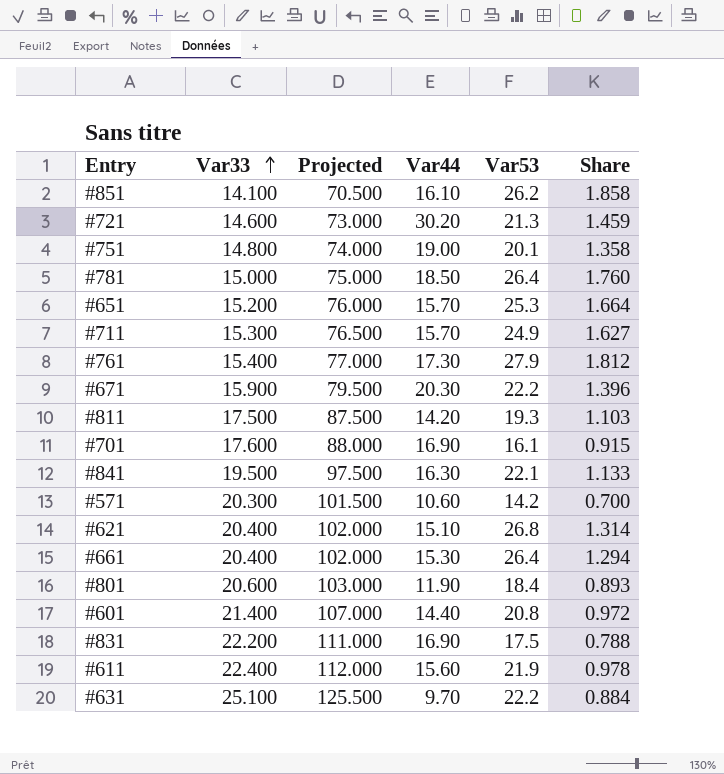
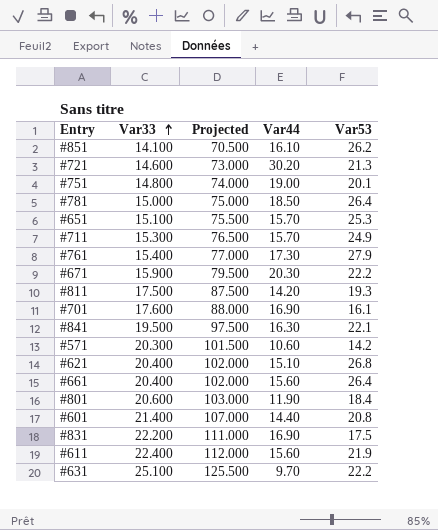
column Share | formula: [Var53] / [Var33] -> none
#651 | Var33: 15.200 -> 15.100
#651 | Projected: 76.000 -> 75.500
#661 | Var44: 15.30 -> 15.60

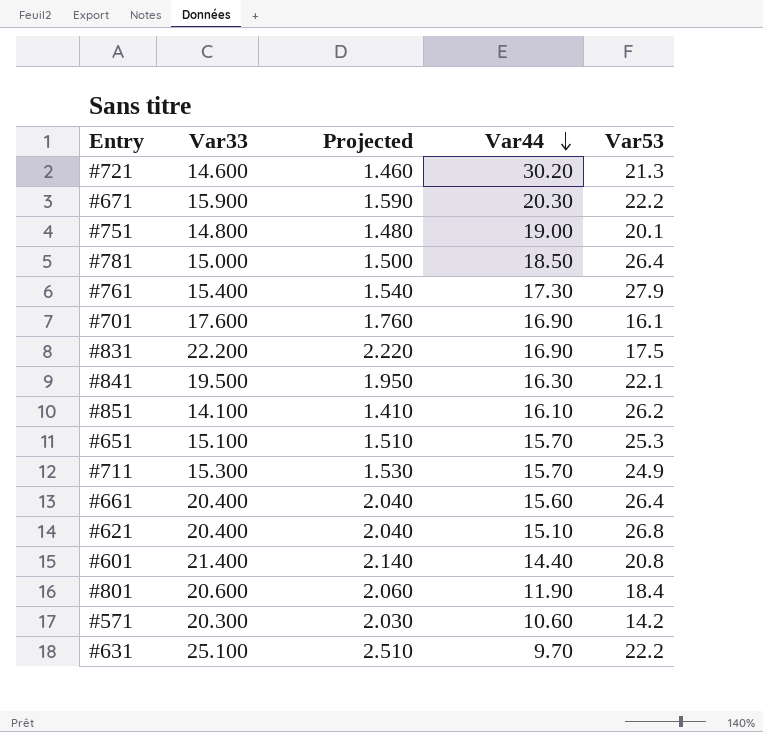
row order: Var33 ascending -> Var44 descending
column Projected | formula: [Var33] * 5 -> [Var33] * 0.1
row #811: 17.500 | 87.500 | 14.20 | 19.3 -> none
row #611: 22.400 | 112.000 | 15.60 | 21.9 -> none

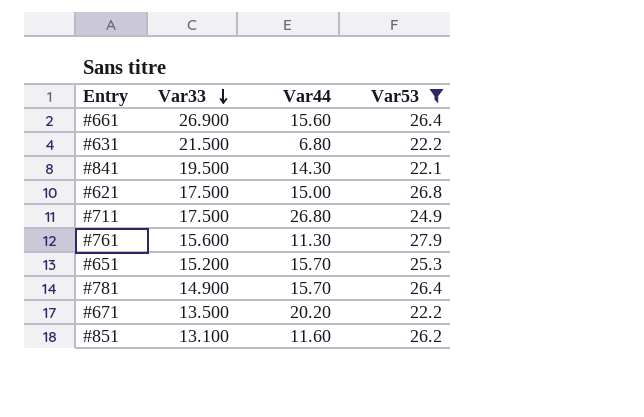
filter: none -> Var53 >= 22.1
row order: Var44 descending -> Var33 descending
column Projected | formula: [Var33] * 0.1 -> none
#661 | Var33: 20.400 -> 26.900
#631 | Var33: 25.100 -> 21.500
#631 | Var44: 9.70 -> 6.80
#841 | Var44: 16.30 -> 14.30
#621 | Var33: 20.400 -> 17.500
#621 | Var44: 15.10 -> 15.00
#711 | Var33: 15.300 -> 17.500
#711 | Var44: 15.70 -> 26.80
#761 | Var33: 15.400 -> 15.600
#761 | Var44: 17.30 -> 11.30
#651 | Var33: 15.100 -> 15.200
#781 | Var33: 15.000 -> 14.900
#781 | Var44: 18.50 -> 15.70
#671 | Var33: 15.900 -> 13.500
#671 | Var44: 20.30 -> 20.20
#851 | Var33: 14.100 -> 13.100
#851 | Var44: 16.10 -> 11.60

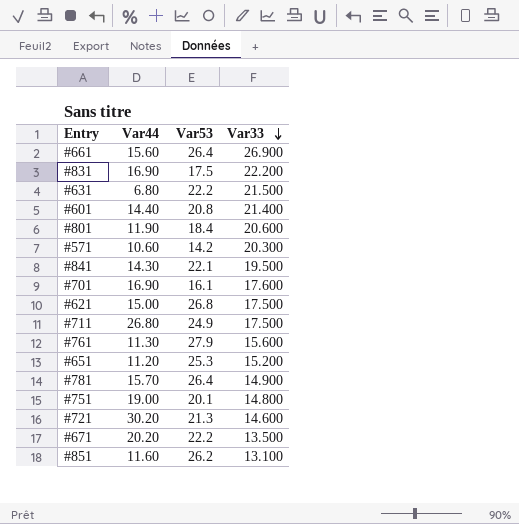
filter: Var53 >= 22.1 -> none
column Var33 | position: 2 -> 4
#651 | Var44: 15.70 -> 11.20

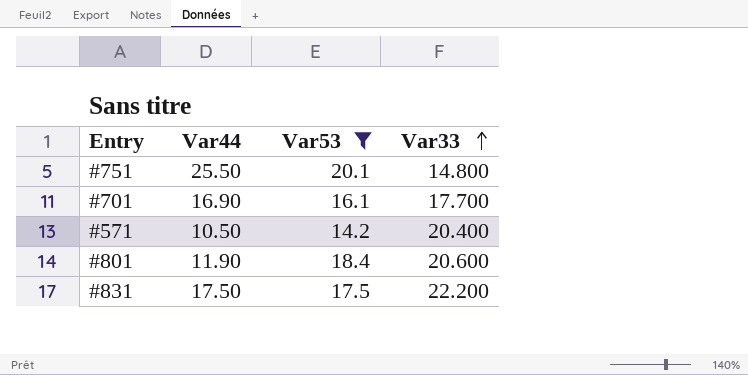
filter: none -> Var53 <= 20.1
row order: Var33 descending -> Var33 ascending
#751 | Var44: 19.00 -> 25.50
#701 | Var33: 17.600 -> 17.700
#571 | Var44: 10.60 -> 10.50
#571 | Var33: 20.300 -> 20.400
#831 | Var44: 16.90 -> 17.50

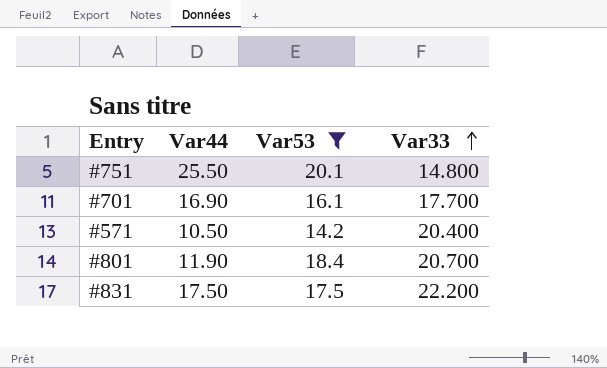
#801 | Var33: 20.600 -> 20.700

